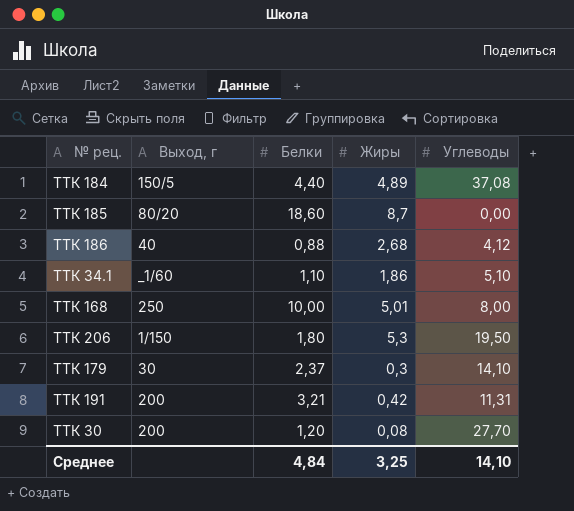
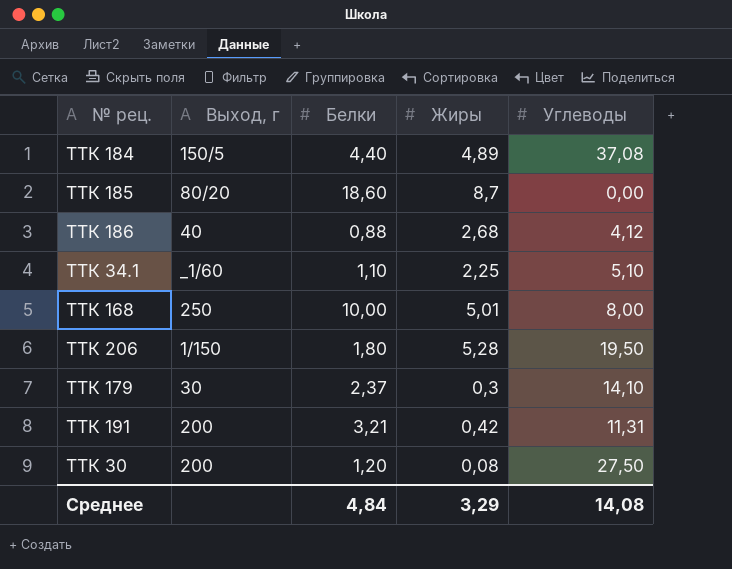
ТТК 34.1 | Жиры: 1,86 -> 2,25
ТТК 206 | Жиры: 5,3 -> 5,28
ТТК 30 | Углеводы: 27,70 -> 27,50
Среднее | Жиры: 3,25 -> 3,29
Среднее | Углеводы: 14,10 -> 14,08

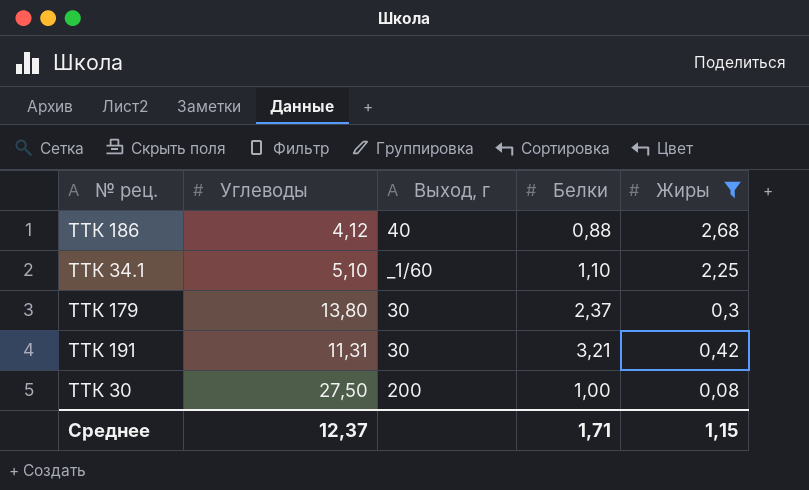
filter: none -> Жиры <= 2,68
column Углеводы | position: 5 -> 2
ТТК 179 | Углеводы: 14,10 -> 13,80
ТТК 191 | Выход, г: 200 -> 30
ТТК 30 | Белки: 1,20 -> 1,00
Среднее | Углеводы: 14,08 -> 12,37
Среднее | Белки: 4,84 -> 1,71
Среднее | Жиры: 3,29 -> 1,15

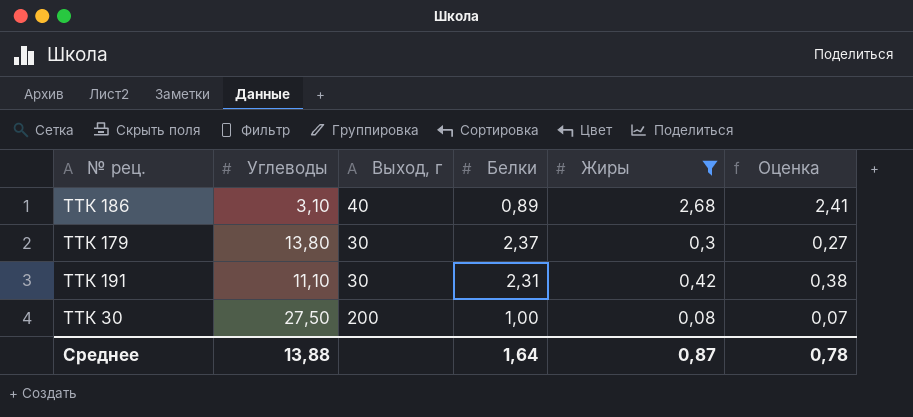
column Оценка | formula: none -> [Жиры] * 0,9
row ТТК 34.1: 5,10 | _1/60 | 1,10 | 2,25 -> none
ТТК 186 | Углеводы: 4,12 -> 3,10
ТТК 186 | Белки: 0,88 -> 0,89
ТТК 191 | Углеводы: 11,31 -> 11,10
ТТК 191 | Белки: 3,21 -> 2,31
Среднее | Углеводы: 12,37 -> 13,88
Среднее | Белки: 1,71 -> 1,64
Среднее | Жиры: 1,15 -> 0,87

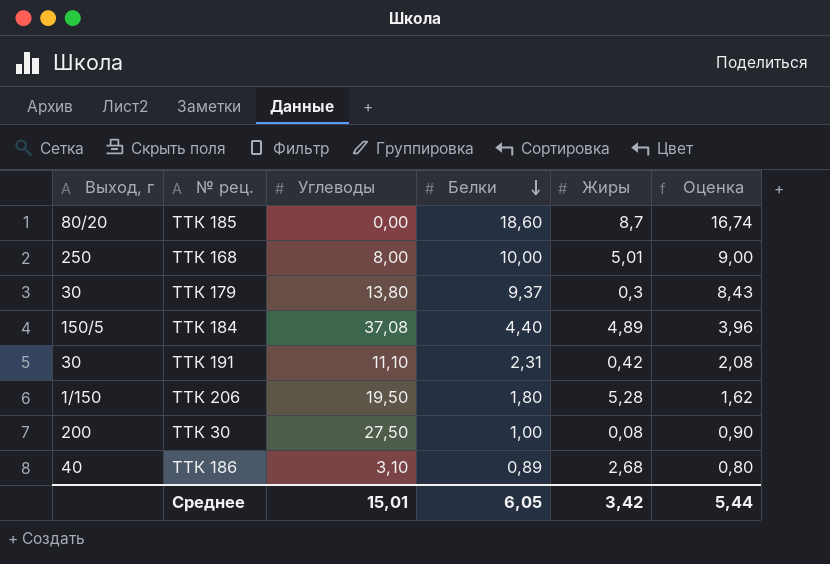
filter: Жиры <= 2,68 -> none
row order: none -> Белки descending
column Выход, г | position: 3 -> 1
column Оценка | formula: [Жиры] * 0,9 -> [Белки] * 0,9
ТТК 179 | Белки: 2,37 -> 9,37
Среднее | Углеводы: 13,88 -> 15,01
Среднее | Белки: 1,64 -> 6,05
Среднее | Жиры: 0,87 -> 3,42
Среднее | Оценка: 0,78 -> 5,44

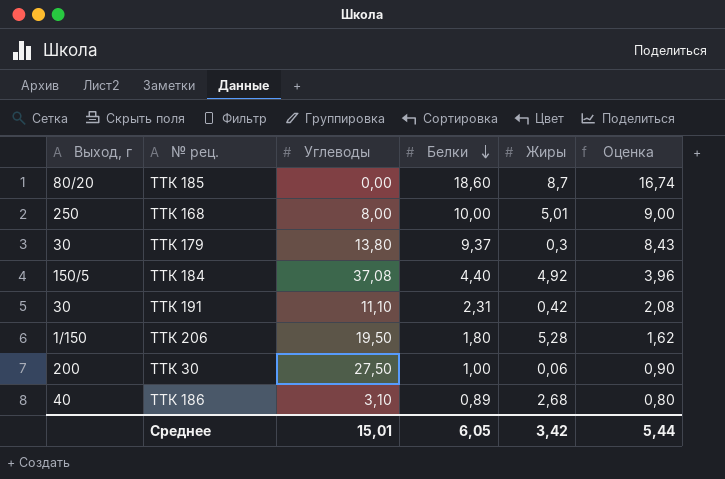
ТТК 184 | Жиры: 4,89 -> 4,92
ТТК 30 | Жиры: 0,08 -> 0,06

